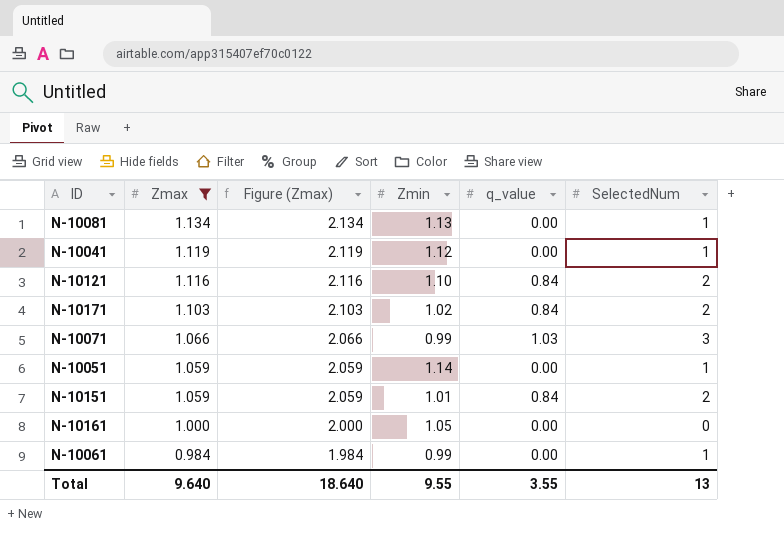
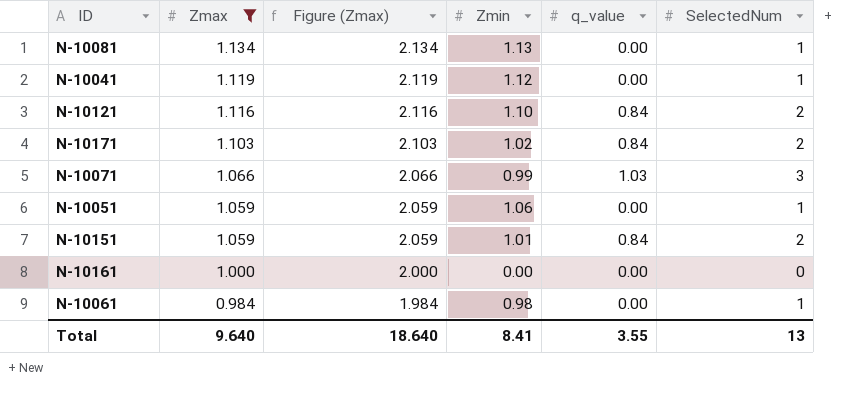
N-10051 | Zmin: 1.14 -> 1.06
N-10161 | Zmin: 1.05 -> 0.00
N-10061 | Zmin: 0.99 -> 0.98
Total | Zmin: 9.55 -> 8.41

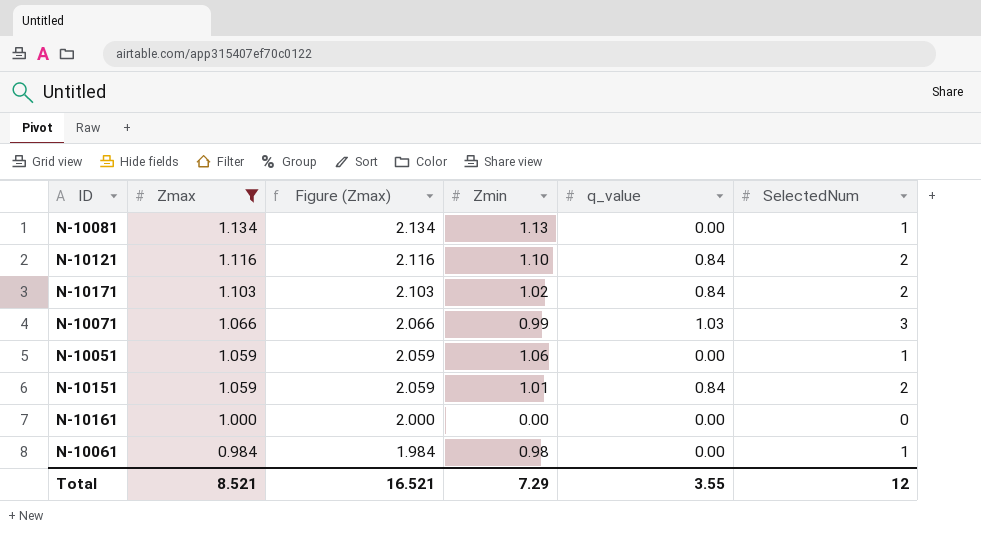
row N-10041: 1.119 | 2.119 | 1.12 | 0.00 | 1 -> none
Total | Zmax: 9.640 -> 8.521
Total | Figure (Zmax): 18.640 -> 16.521
Total | Zmin: 8.41 -> 7.29
Total | SelectedNum: 13 -> 12

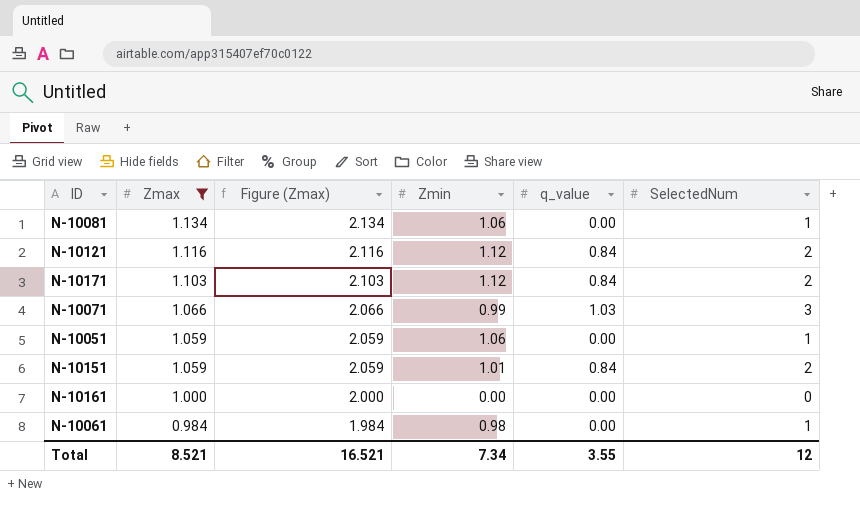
N-10081 | Zmin: 1.13 -> 1.06
N-10121 | Zmin: 1.10 -> 1.12
N-10171 | Zmin: 1.02 -> 1.12
Total | Zmin: 7.29 -> 7.34

